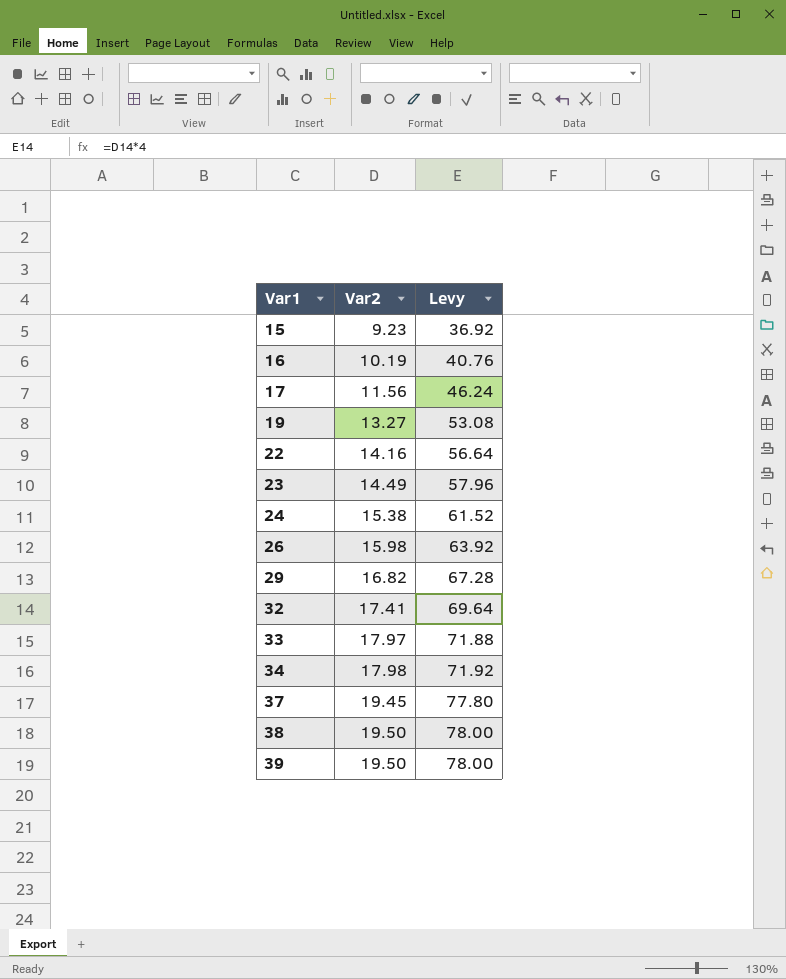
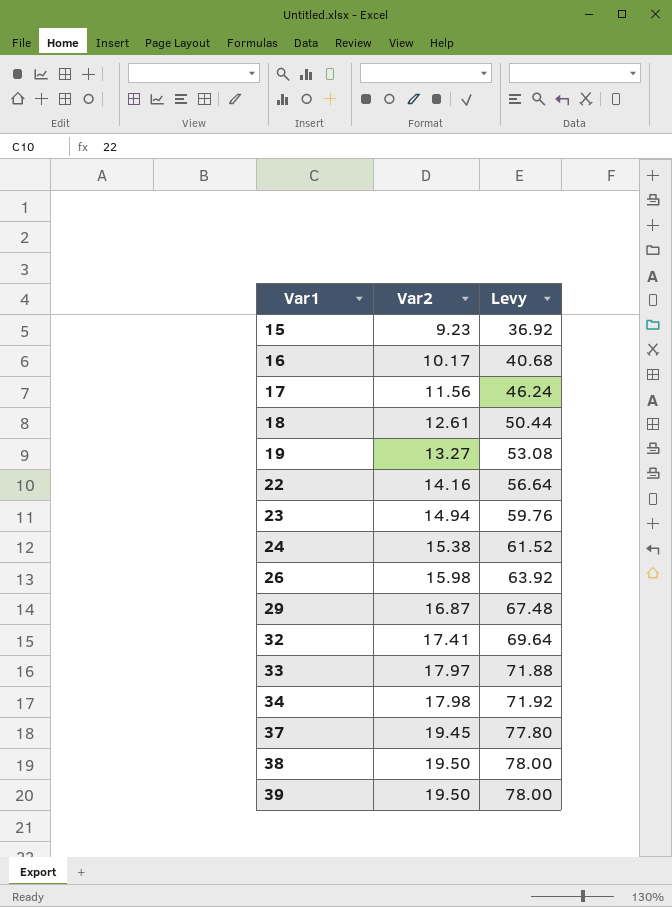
16 | Var2: 10.19 -> 10.17
16 | Levy: 40.76 -> 40.68
row 18: none -> 12.61 | 50.44
23 | Var2: 14.49 -> 14.94
23 | Levy: 57.96 -> 59.76
29 | Var2: 16.82 -> 16.87
29 | Levy: 67.28 -> 67.48

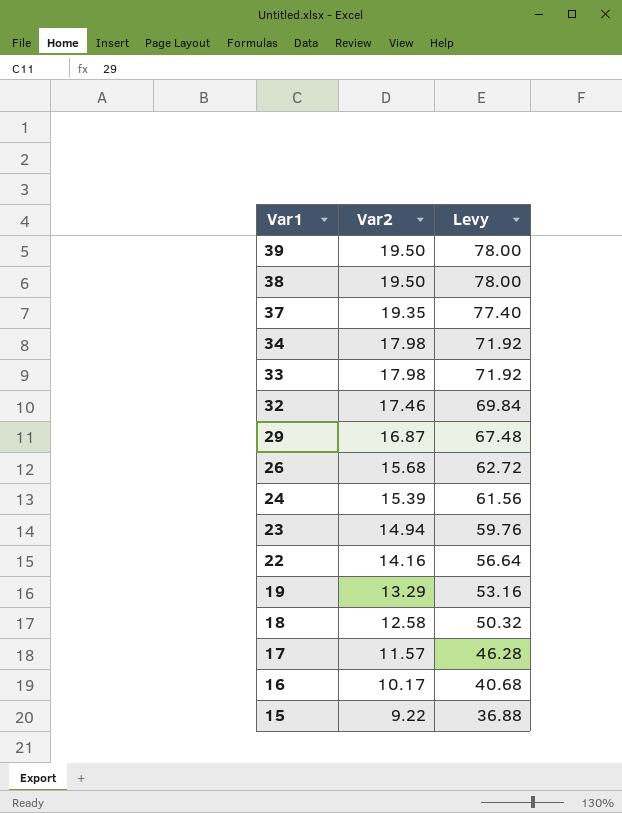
row order: Var1 ascending -> Var1 descending
37 | Var2: 19.45 -> 19.35
37 | Levy: 77.80 -> 77.40
33 | Var2: 17.97 -> 17.98
33 | Levy: 71.88 -> 71.92
32 | Var2: 17.41 -> 17.46
32 | Levy: 69.64 -> 69.84
26 | Var2: 15.98 -> 15.68
26 | Levy: 63.92 -> 62.72
24 | Var2: 15.38 -> 15.39
24 | Levy: 61.52 -> 61.56
19 | Var2: 13.27 -> 13.29
19 | Levy: 53.08 -> 53.16
18 | Var2: 12.61 -> 12.58
18 | Levy: 50.44 -> 50.32
17 | Var2: 11.56 -> 11.57
17 | Levy: 46.24 -> 46.28
15 | Var2: 9.23 -> 9.22
15 | Levy: 36.92 -> 36.88

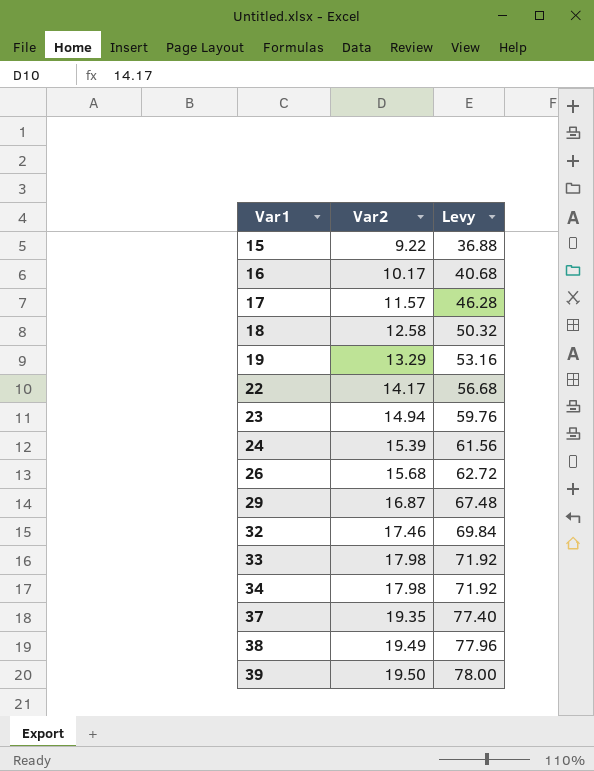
row order: Var1 descending -> Var1 ascending
22 | Var2: 14.16 -> 14.17
22 | Levy: 56.64 -> 56.68
38 | Var2: 19.50 -> 19.49
38 | Levy: 78.00 -> 77.96

